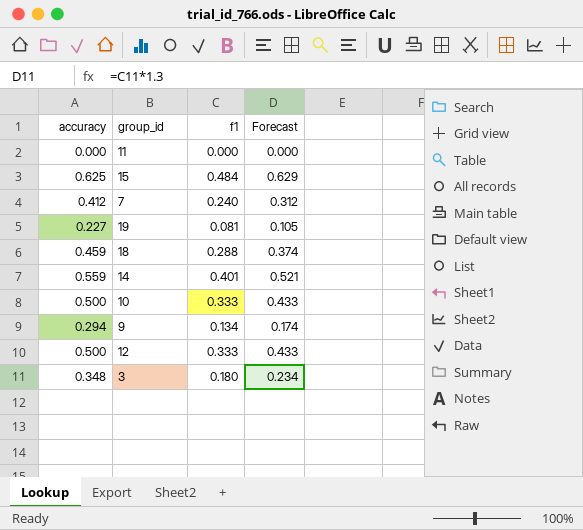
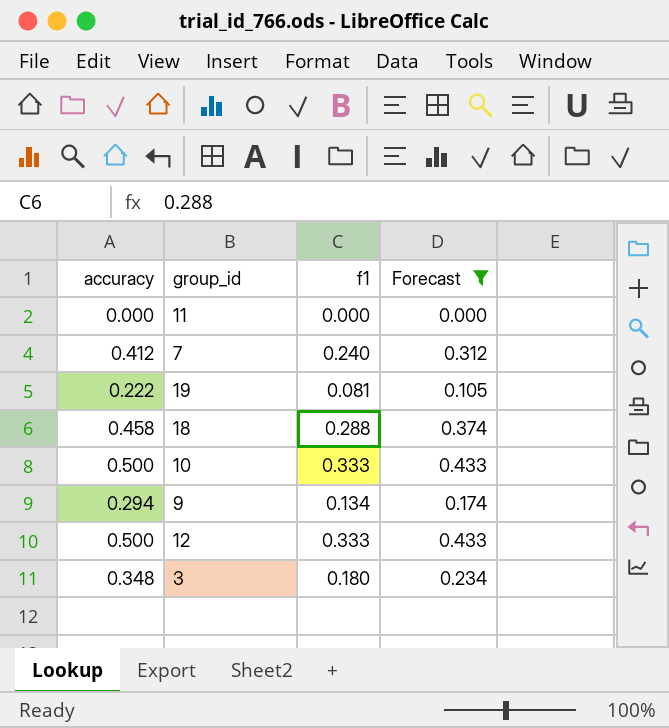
filter: none -> Forecast <= 0.433
19 | accuracy: 0.227 -> 0.222
18 | accuracy: 0.459 -> 0.458

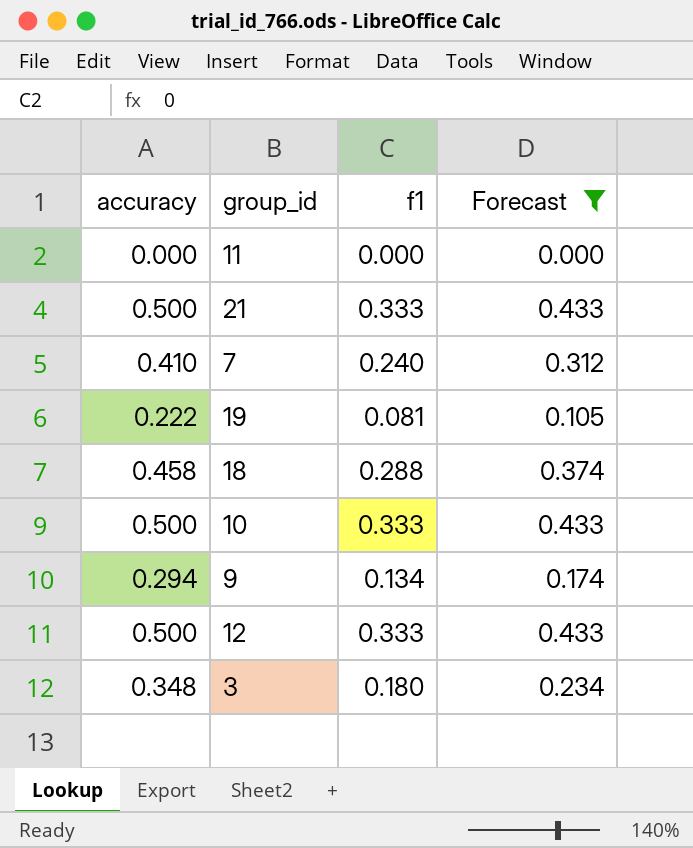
row 21: none -> 0.500 | 0.333 | 0.433
7 | accuracy: 0.412 -> 0.410

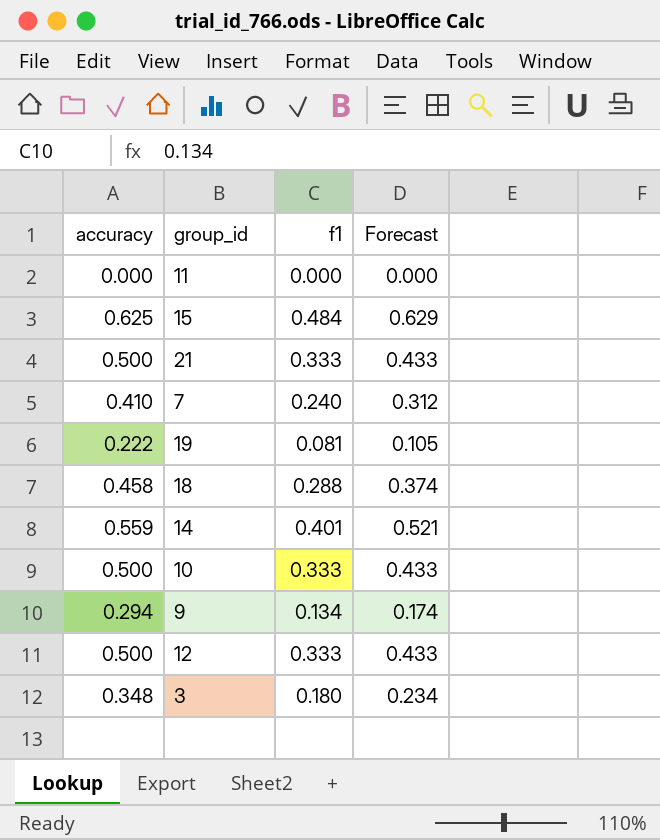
filter: Forecast <= 0.433 -> none

